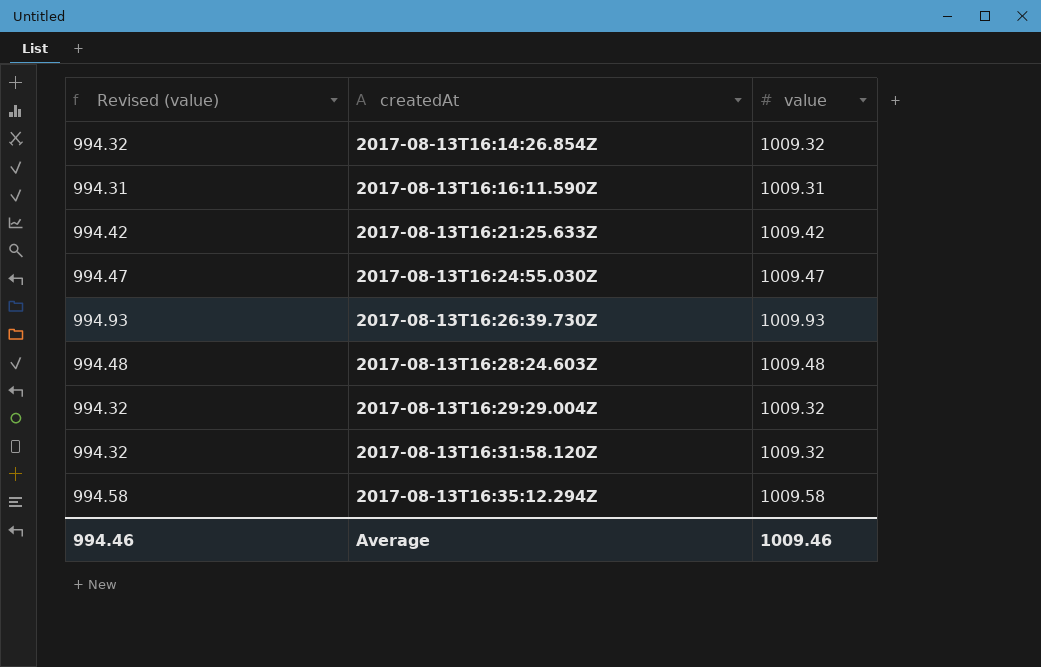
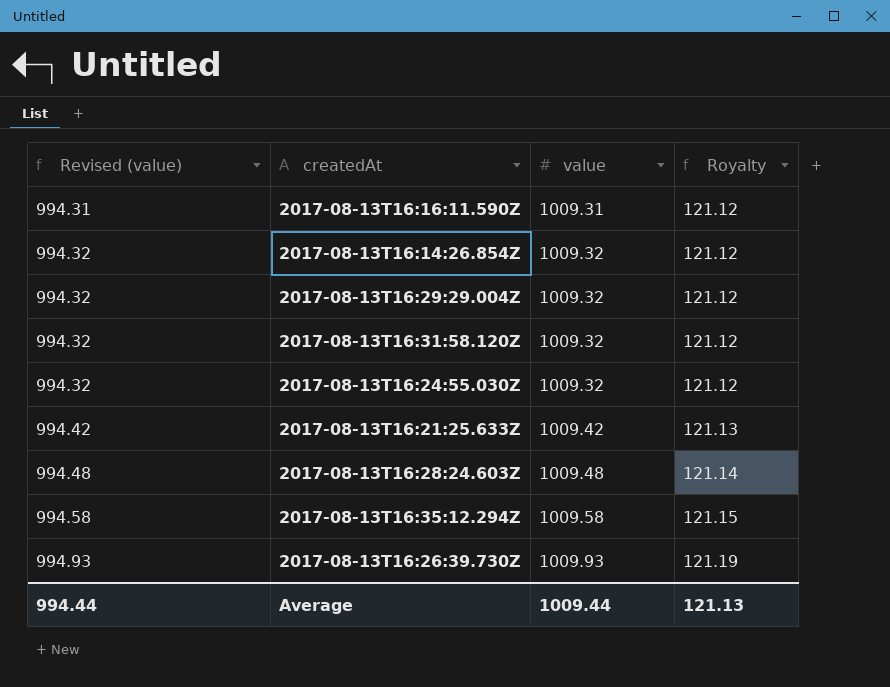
row order: createdAt ascending -> Revised (value) ascending
column Royalty | formula: none -> [value] * 0.12
2017-08-13T16:24:55.030Z | Revised (value): 994.47 -> 994.32
2017-08-13T16:24:55.030Z | value: 1009.47 -> 1009.32
Average | Revised (value): 994.46 -> 994.44
Average | value: 1009.46 -> 1009.44

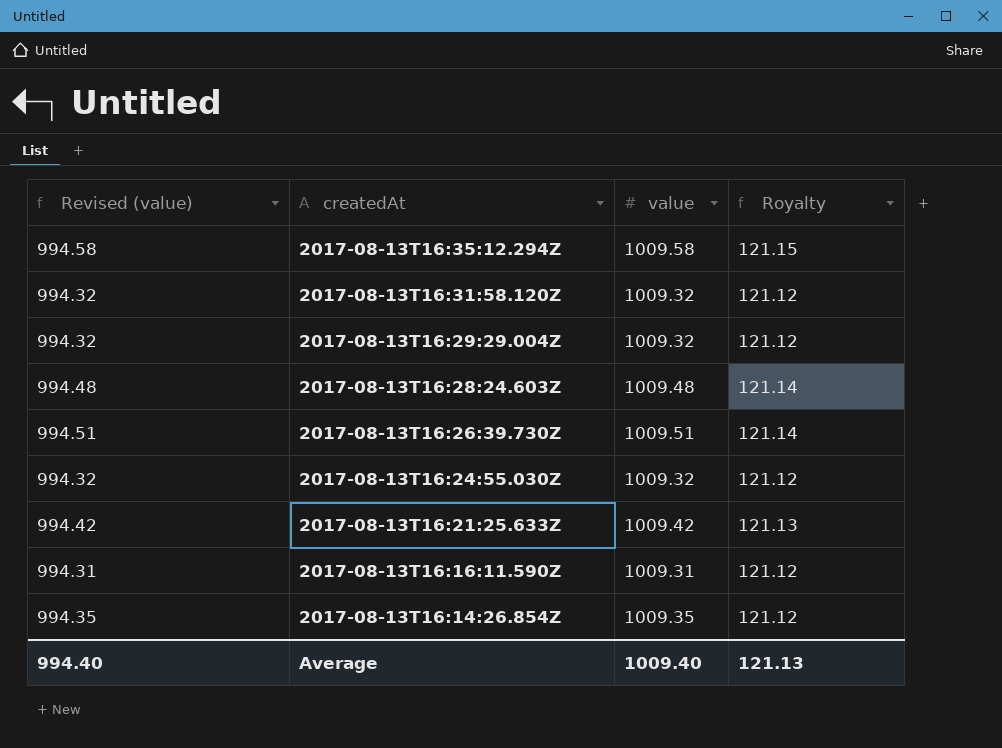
row order: Revised (value) ascending -> createdAt descending
2017-08-13T16:26:39.730Z | Revised (value): 994.93 -> 994.51
2017-08-13T16:26:39.730Z | value: 1009.93 -> 1009.51
2017-08-13T16:26:39.730Z | Royalty: 121.19 -> 121.14
2017-08-13T16:14:26.854Z | Revised (value): 994.32 -> 994.35
2017-08-13T16:14:26.854Z | value: 1009.32 -> 1009.35
Average | Revised (value): 994.44 -> 994.40
Average | value: 1009.44 -> 1009.40

